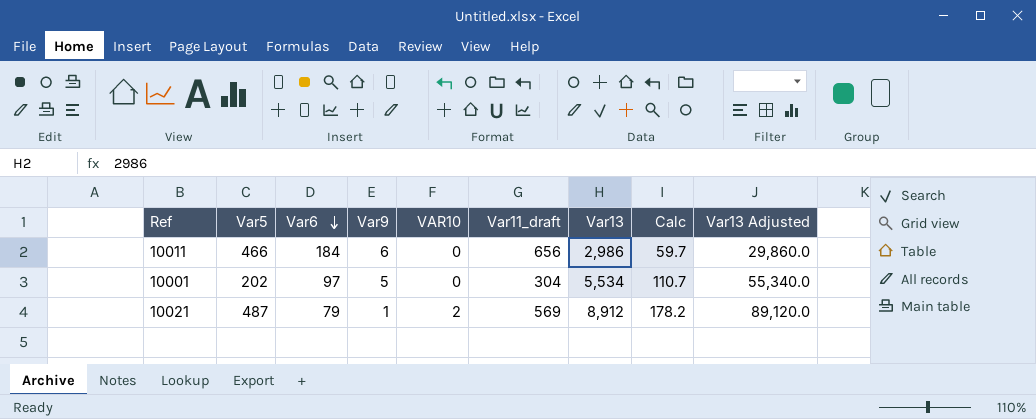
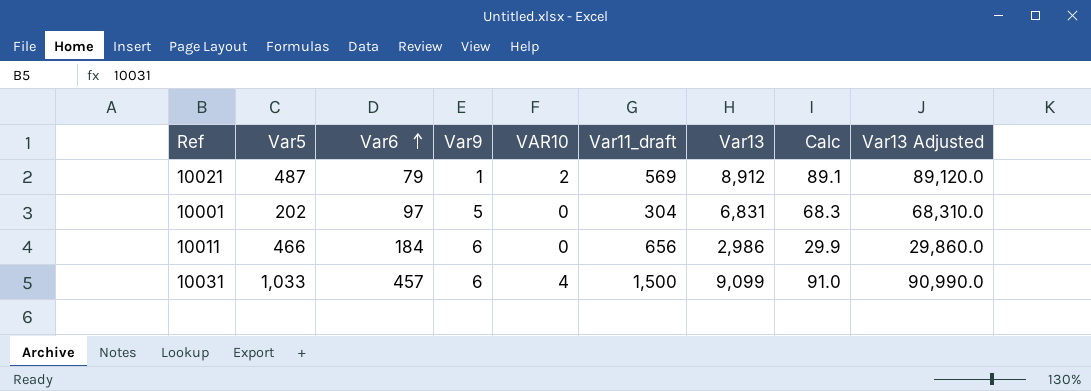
row order: Var6 descending -> Var6 ascending
column Calc | formula: [Var13] * 0.02 -> [Var13] * 0.01
10001 | Var13: 5,534 -> 6,831
10001 | Var13 Adjusted: 55,340.0 -> 68,310.0
row 10031: none -> 1,033 | 457 | 6 | 4 | 1,500 | 9,099 | 91.0 | 90,990.0

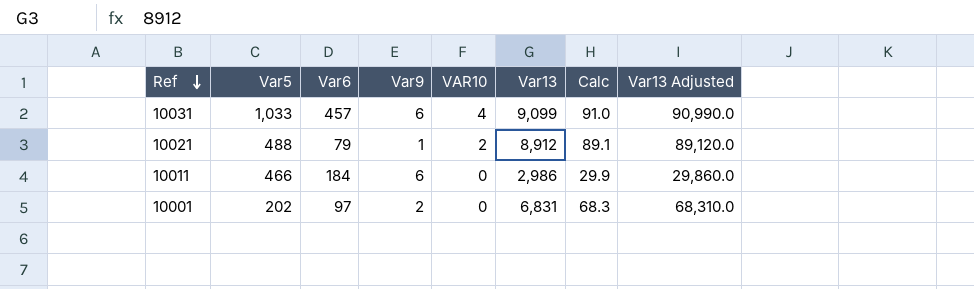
row order: Var6 ascending -> Ref descending
column Var11_draft | formula: [Var5] + [Var6] + [Var9] + [VAR10] -> none
10021 | Var5: 487 -> 488
10001 | Var9: 5 -> 2

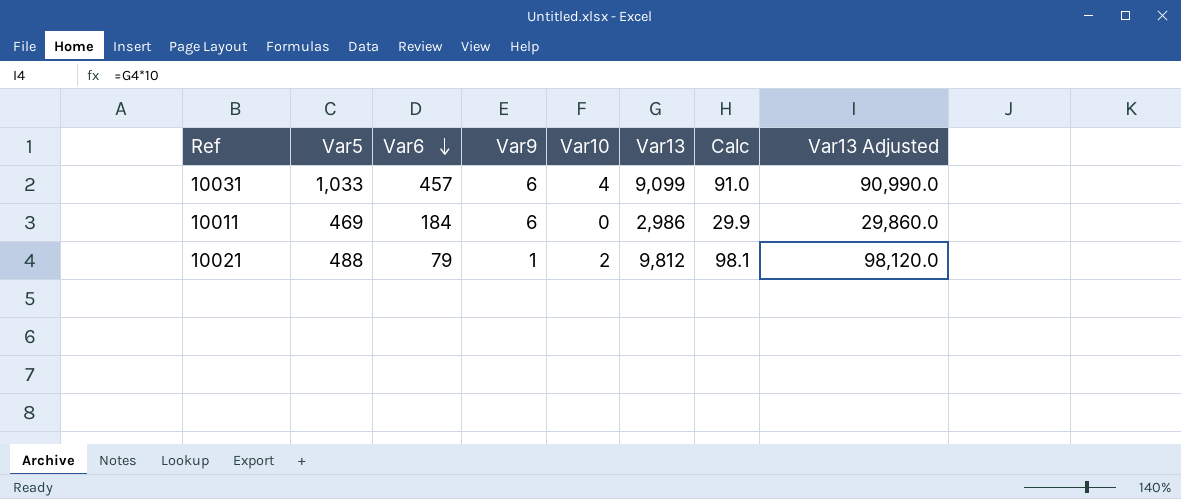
row order: Ref descending -> Var6 descending
column name: VAR10 -> Var10
row 10001: 202 | 97 | 2 | 0 | 6,831 | 68.3 | 68,310.0 -> none
10011 | Var5: 466 -> 469
10021 | Var13: 8,912 -> 9,812
10021 | Calc: 89.1 -> 98.1
10021 | Var13 Adjusted: 89,120.0 -> 98,120.0

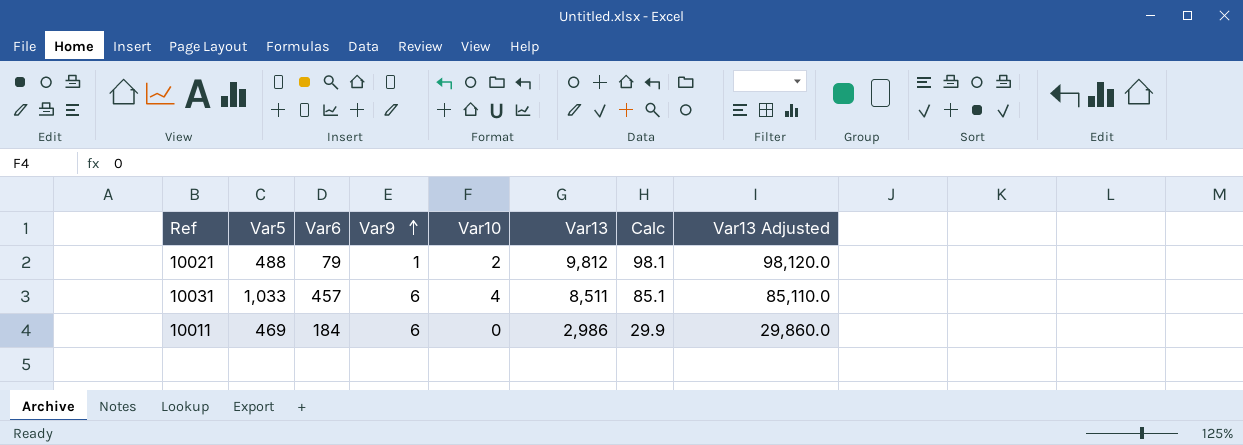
row order: Var6 descending -> Var9 ascending
10031 | Var13: 9,099 -> 8,511
10031 | Calc: 91.0 -> 85.1
10031 | Var13 Adjusted: 90,990.0 -> 85,110.0

